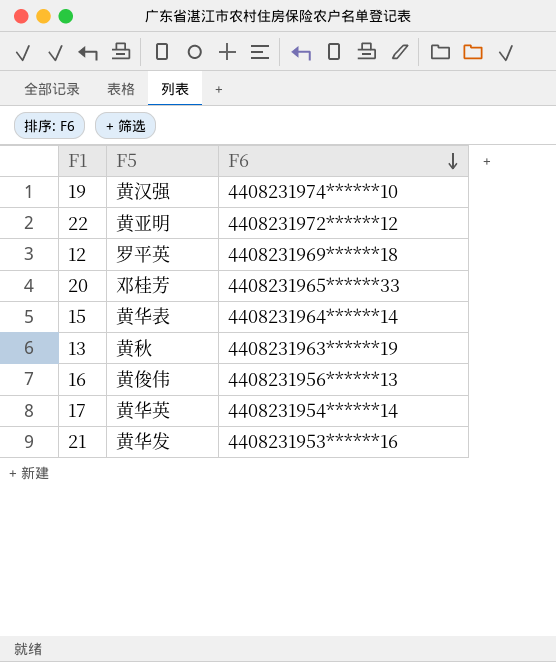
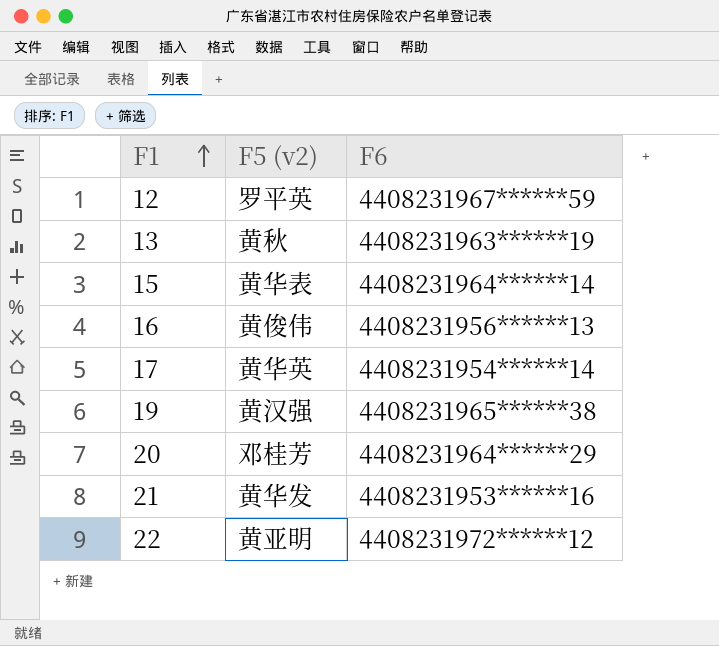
row order: F6 descending -> F1 ascending
column name: F5 -> F5 (v2)
12 | F6: 4408231969******18 -> 4408231967******59
19 | F6: 4408231974******10 -> 4408231965******38
20 | F6: 4408231965******33 -> 4408231964******29

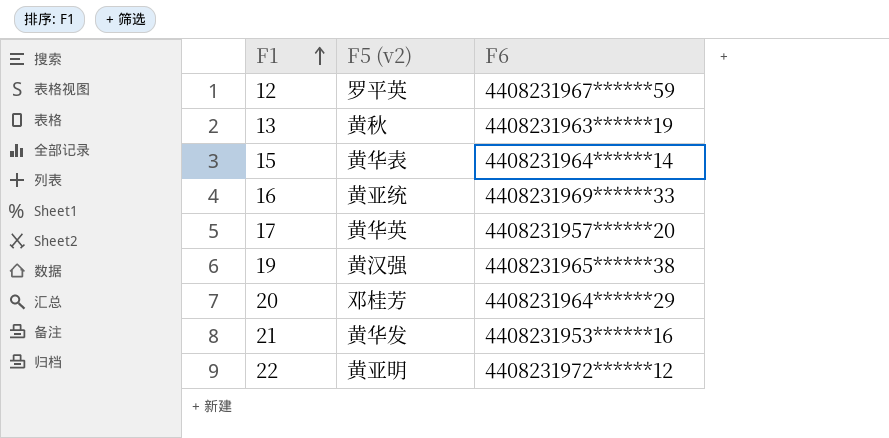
16 | F5 (v2): 黄俊伟 -> 黄亚统
16 | F6: 4408231956******13 -> 4408231969******33
17 | F6: 4408231954******14 -> 4408231957******20

